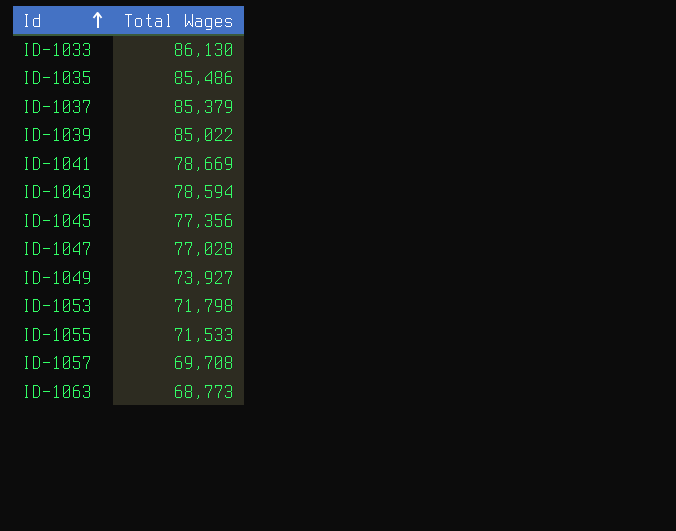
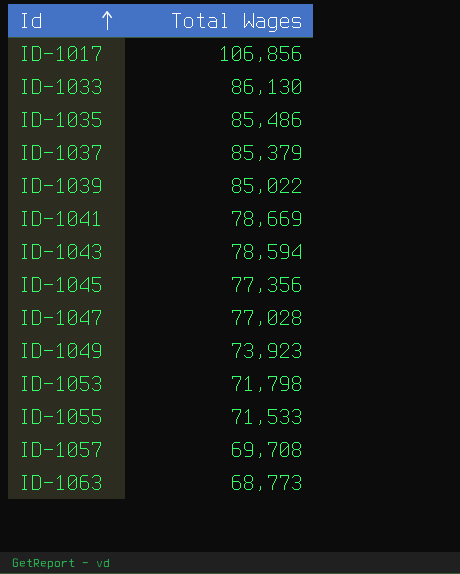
row ID-1017: none -> 106,856
ID-1049 | Total Wages: 73,927 -> 73,923

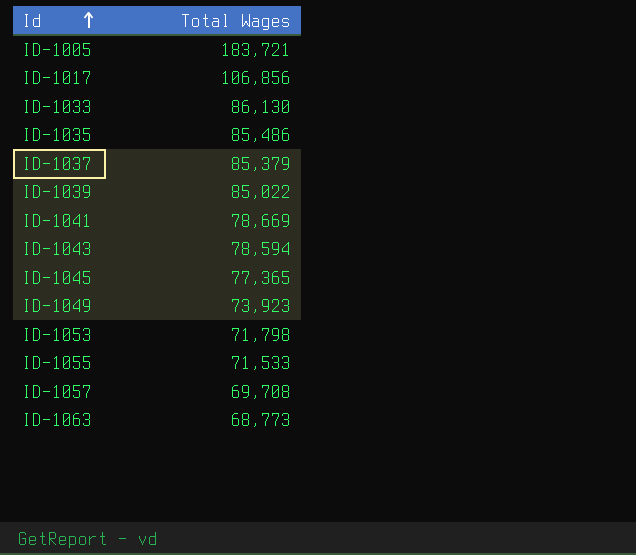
row ID-1047: 77,028 -> none
row ID-1005: none -> 183,721
ID-1045 | Total Wages: 77,356 -> 77,365

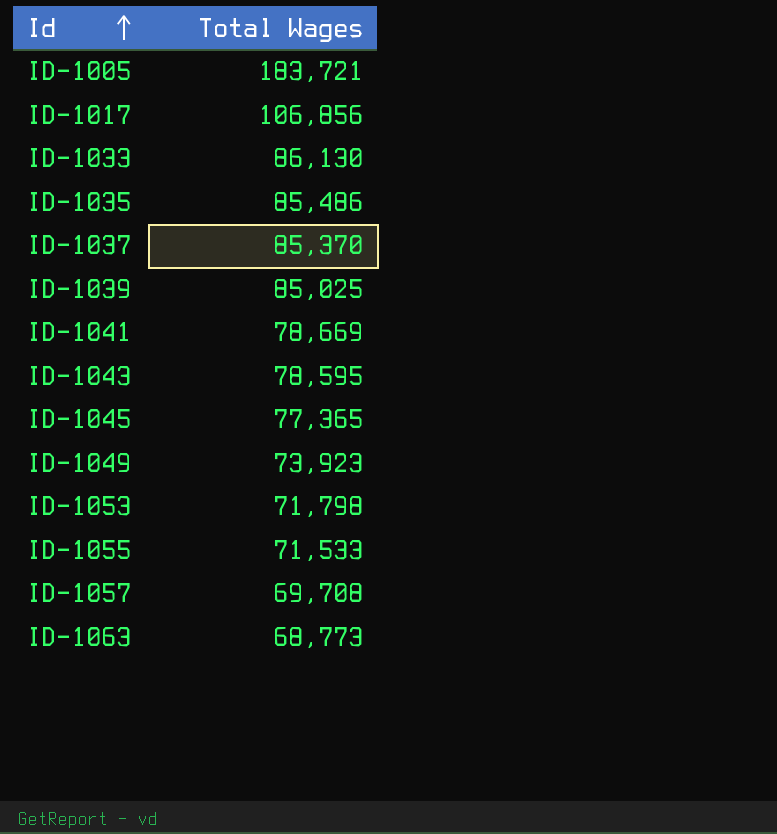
ID-1037 | Total Wages: 85,379 -> 85,370
ID-1039 | Total Wages: 85,022 -> 85,025
ID-1043 | Total Wages: 78,594 -> 78,595

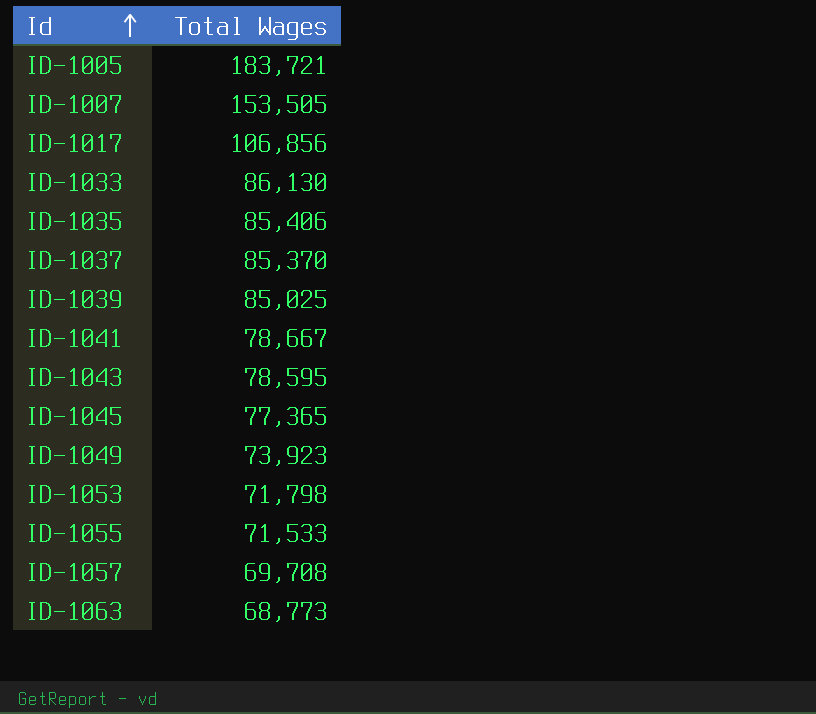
row ID-1007: none -> 153,505
ID-1035 | Total Wages: 85,486 -> 85,406
ID-1041 | Total Wages: 78,669 -> 78,667

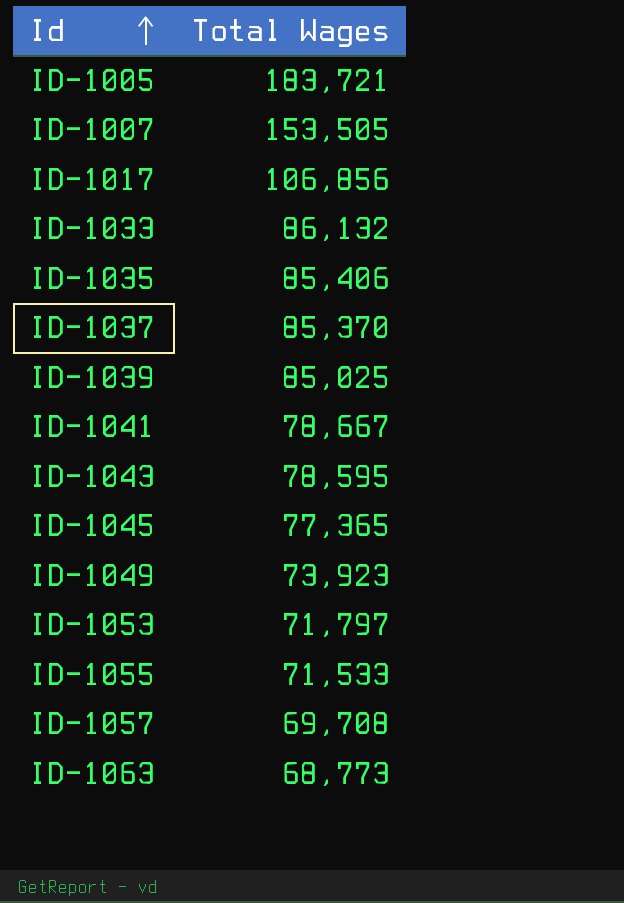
ID-1033 | Total Wages: 86,130 -> 86,132
ID-1053 | Total Wages: 71,798 -> 71,797

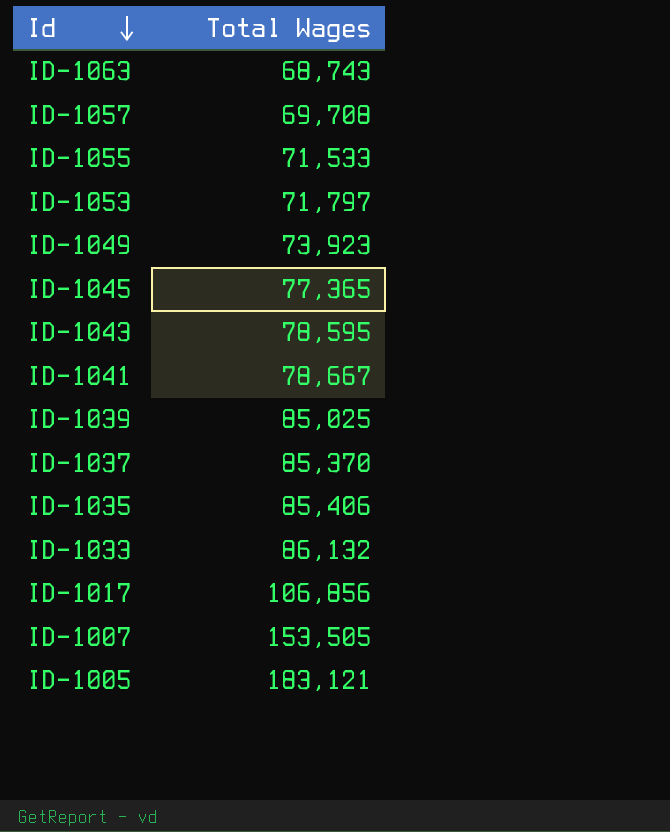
row order: Id ascending -> Id descending
ID-1063 | Total Wages: 68,773 -> 68,743
ID-1005 | Total Wages: 183,721 -> 183,121

